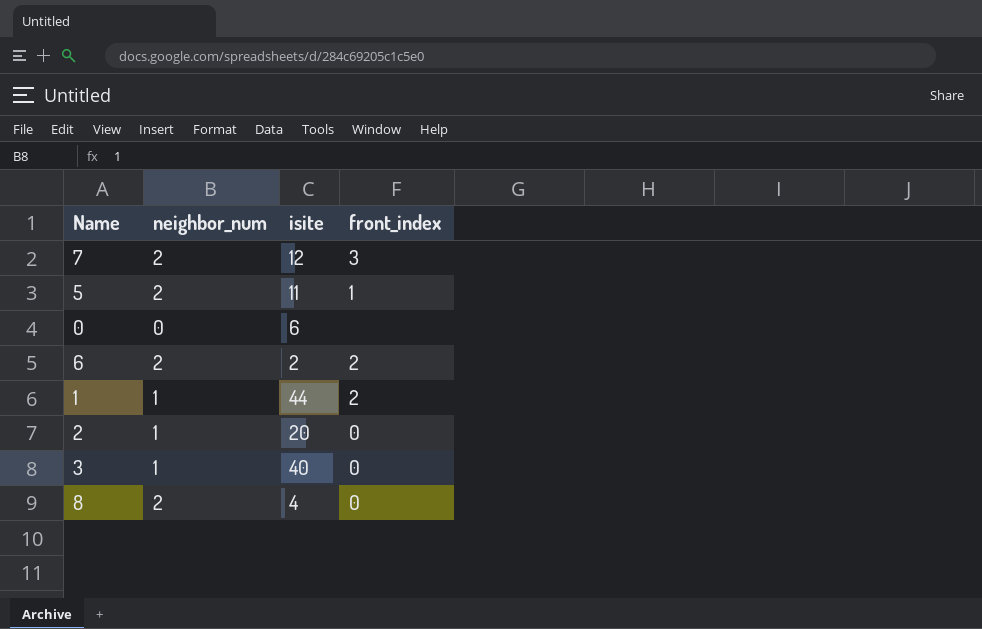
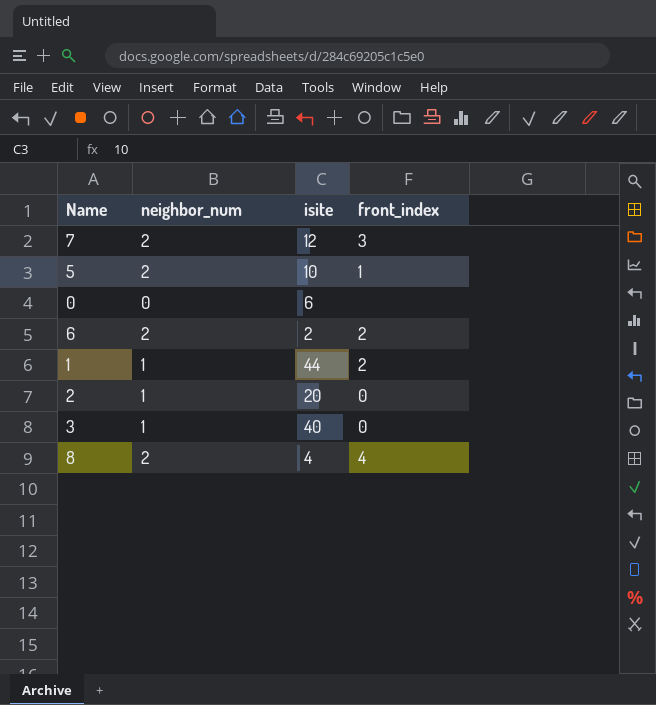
5 | isite: 11 -> 10
8 | front_index: 0 -> 4

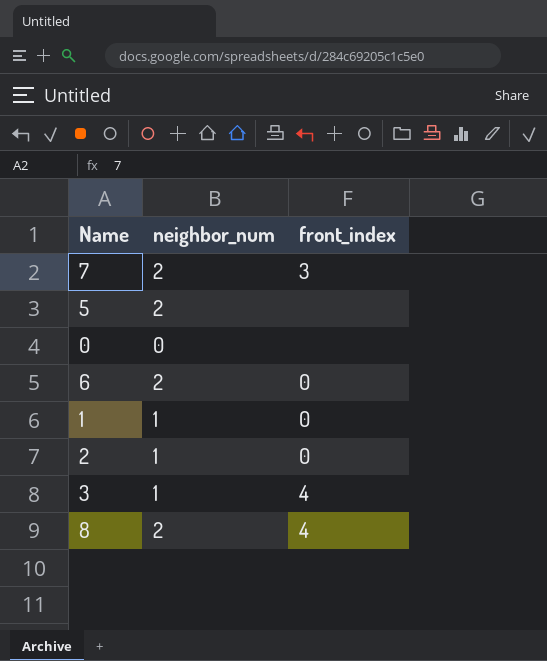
column isite | position: 3 -> none
5 | front_index: 1 -> none
6 | front_index: 2 -> 0
1 | front_index: 2 -> 0
3 | front_index: 0 -> 4

